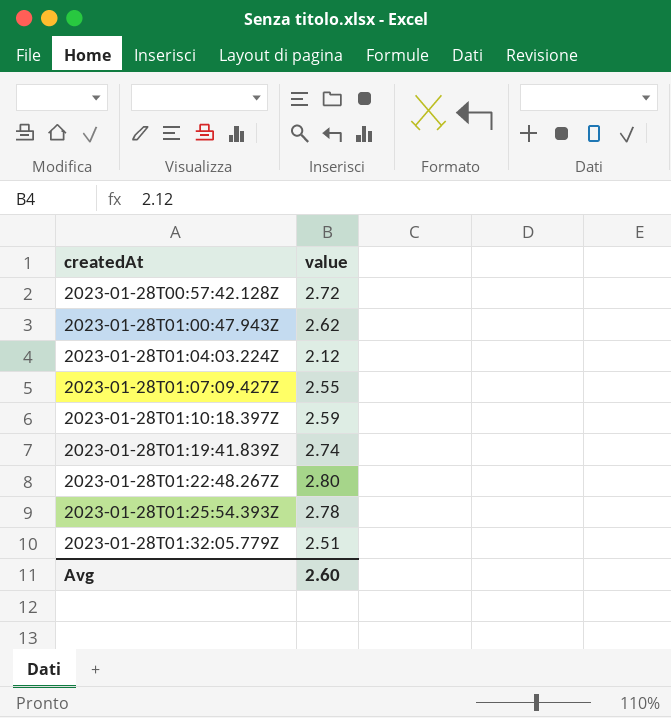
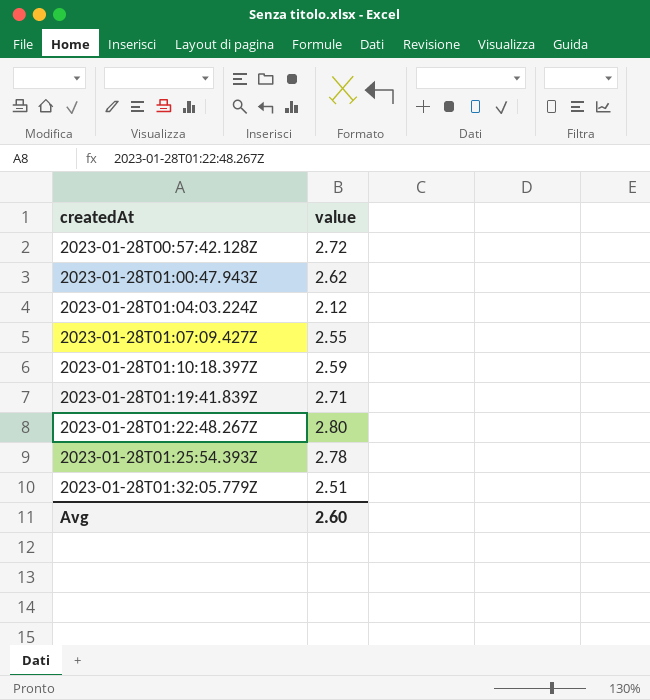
2023-01-28T01:19:41.839Z | value: 2.74 -> 2.71

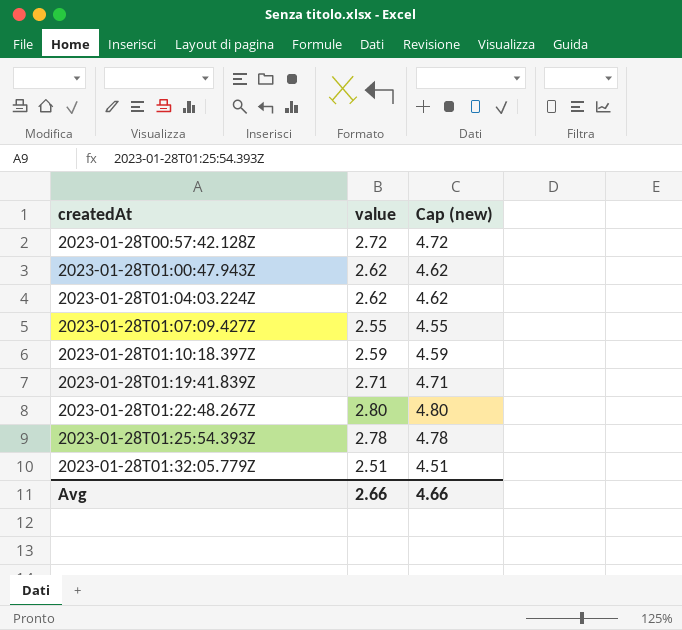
column Cap (new) | formula: none -> [value] + 2
2023-01-28T01:04:03.224Z | value: 2.12 -> 2.62
Avg | value: 2.60 -> 2.66

